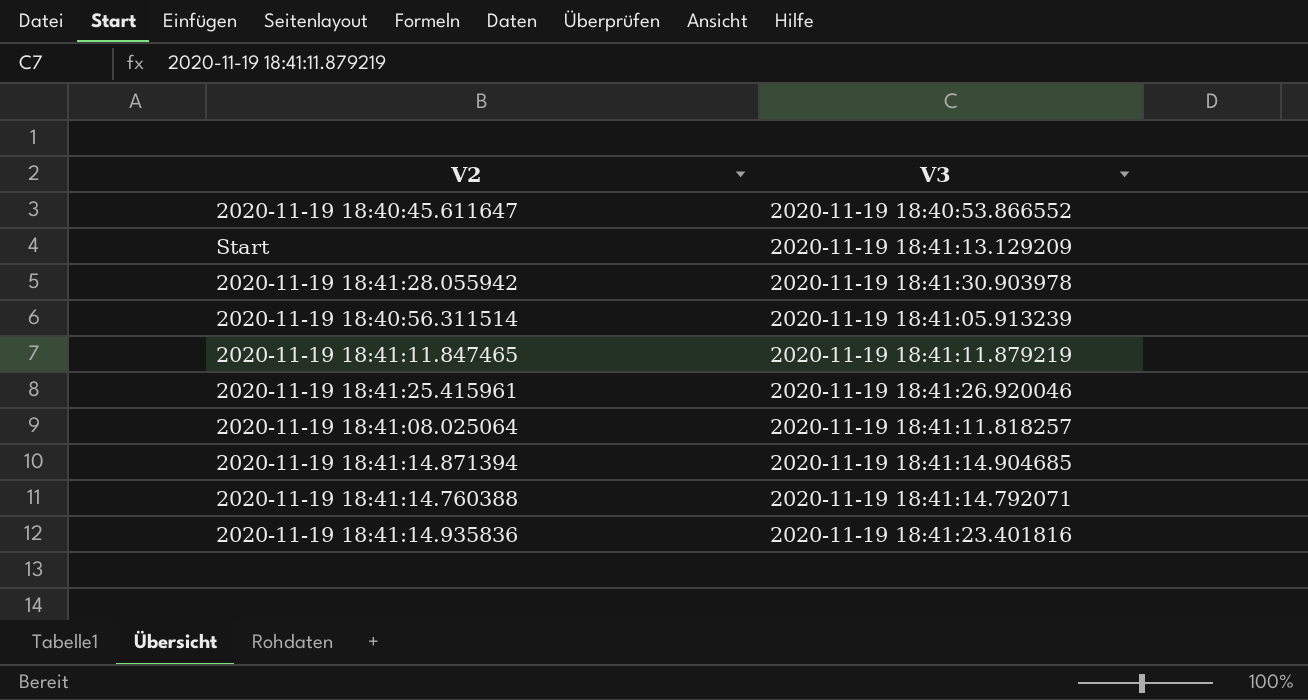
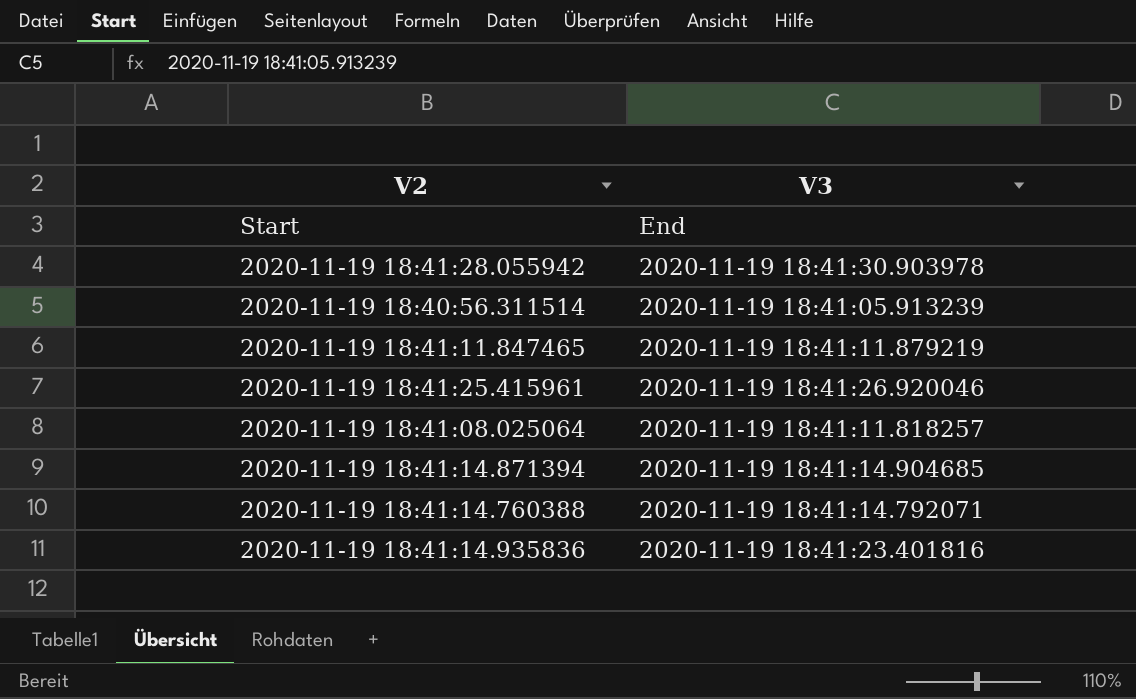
row 2020-11-19 18:40:45.611647: 2020-11-19 18:40:53.866552 -> none
Start | V3: 2020-11-19 18:41:13.129209 -> End

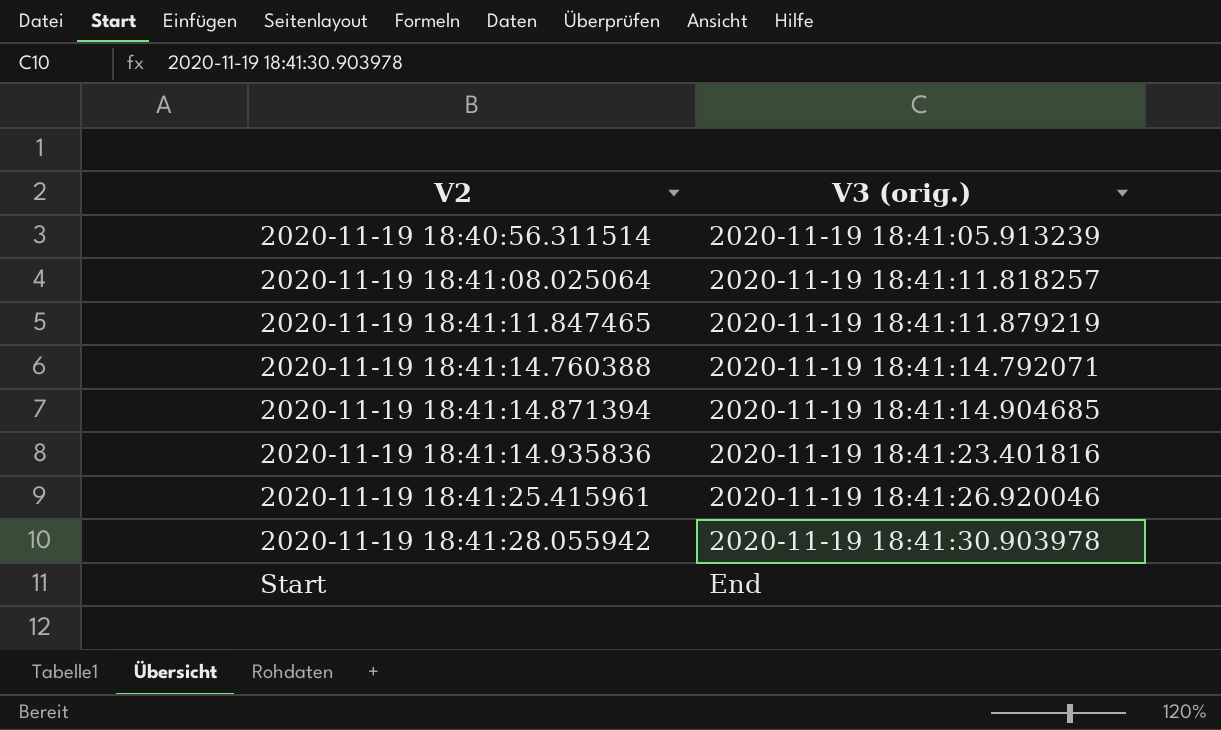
row order: none -> V2 ascending
column name: V3 -> V3 (orig.)

